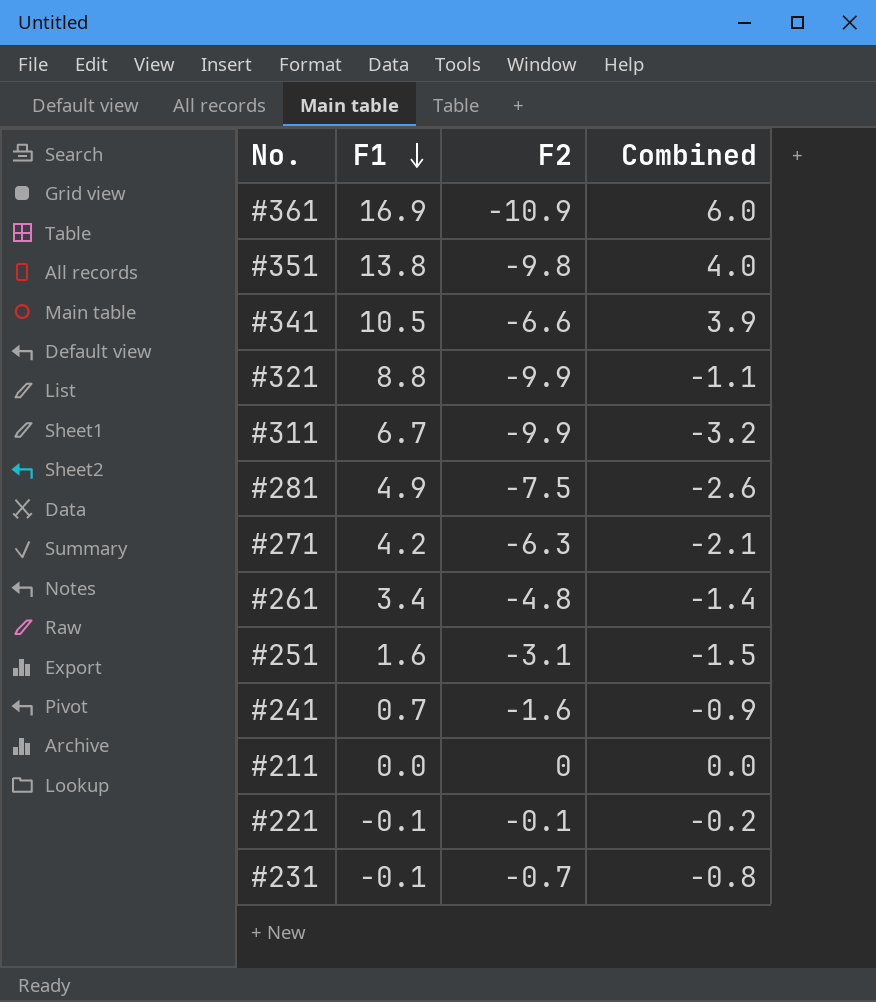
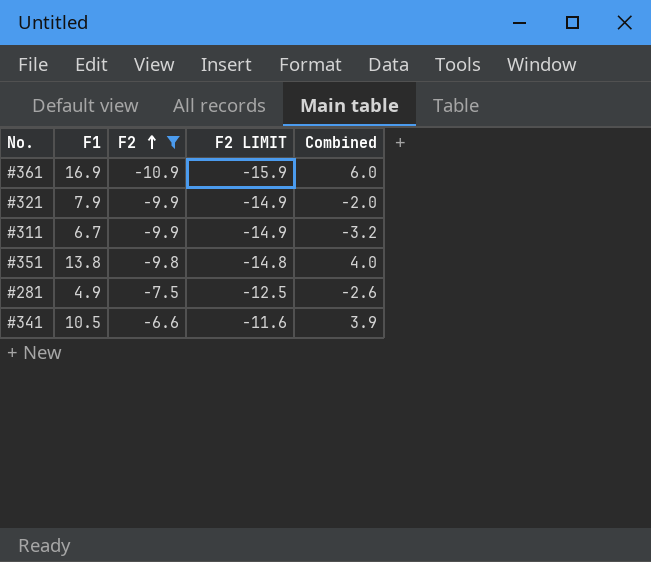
filter: none -> F2 <= -6.6
row order: F1 descending -> F2 ascending
column F2 LIMIT | formula: none -> [F2] - 5
#321 | F1: 8.8 -> 7.9
#321 | Combined: -1.1 -> -2.0

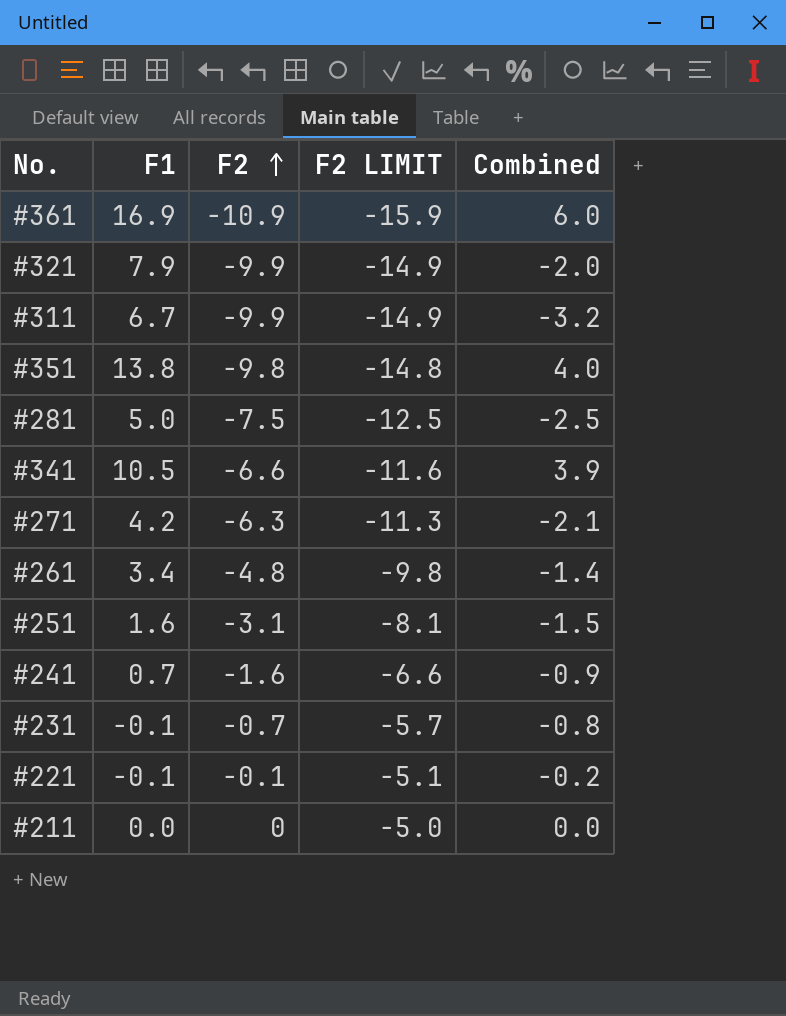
filter: F2 <= -6.6 -> none
#281 | F1: 4.9 -> 5.0
#281 | Combined: -2.6 -> -2.5

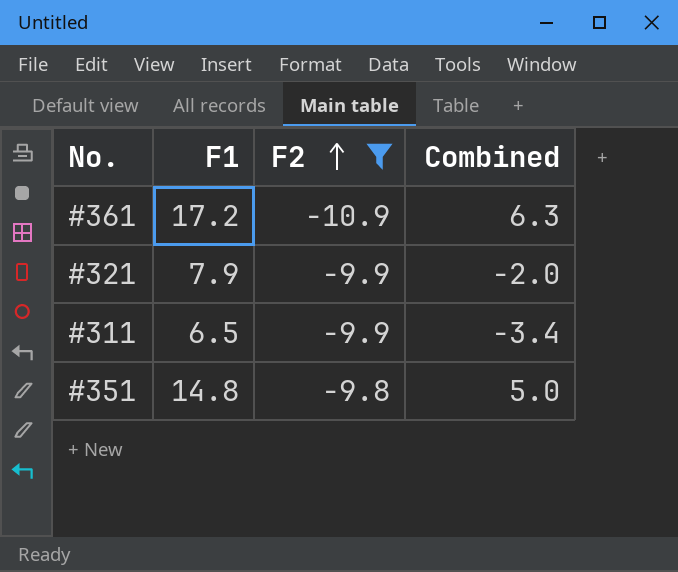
filter: none -> F2 <= -9.8
column F2 LIMIT | formula: [F2] - 5 -> none
#361 | F1: 16.9 -> 17.2
#361 | Combined: 6.0 -> 6.3
#311 | F1: 6.7 -> 6.5
#311 | Combined: -3.2 -> -3.4
#351 | F1: 13.8 -> 14.8
#351 | Combined: 4.0 -> 5.0

